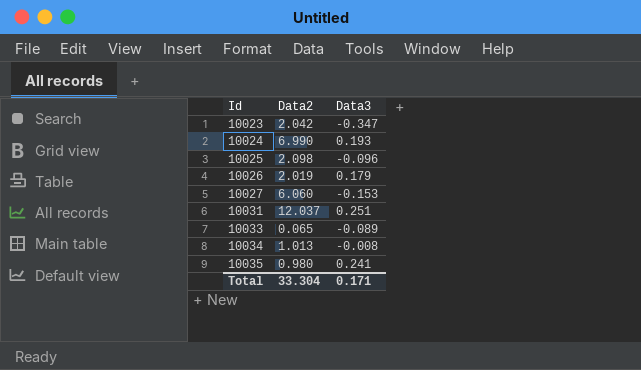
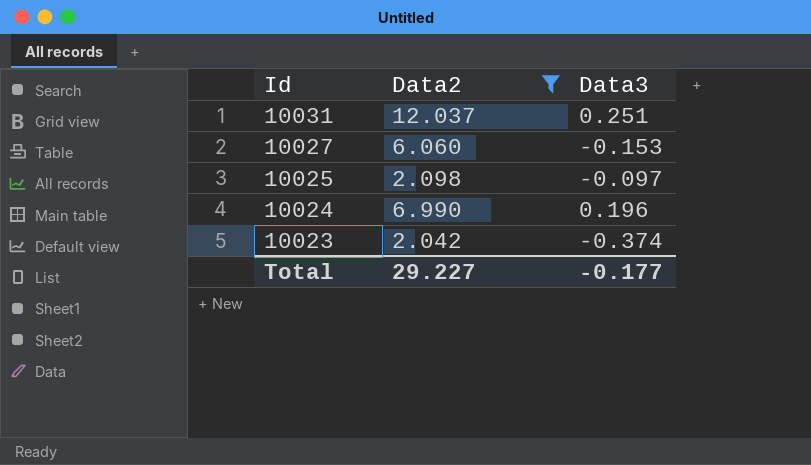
filter: none -> Data2 >= 2.042
row order: Id ascending -> Id descending
10025 | Data3: -0.096 -> -0.097
10024 | Data3: 0.193 -> 0.196
10023 | Data3: -0.347 -> -0.374
Total | Data2: 33.304 -> 29.227
Total | Data3: 0.171 -> -0.177

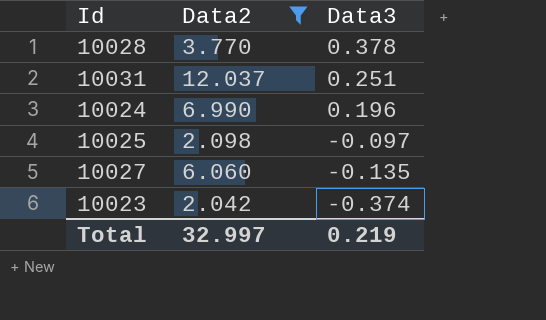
row order: Id descending -> Data3 descending
row 10028: none -> 3.770 | 0.378
10027 | Data3: -0.153 -> -0.135
Total | Data2: 29.227 -> 32.997
Total | Data3: -0.177 -> 0.219

